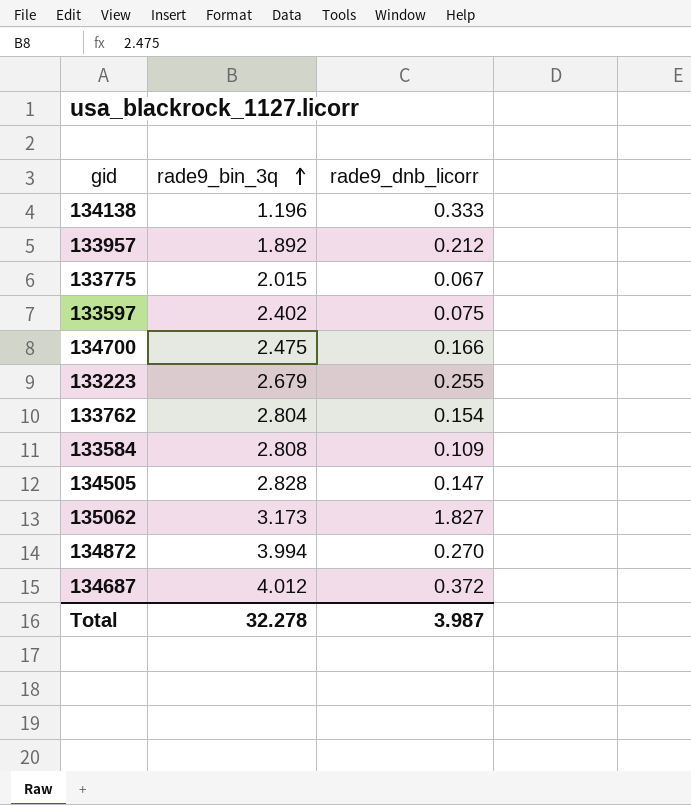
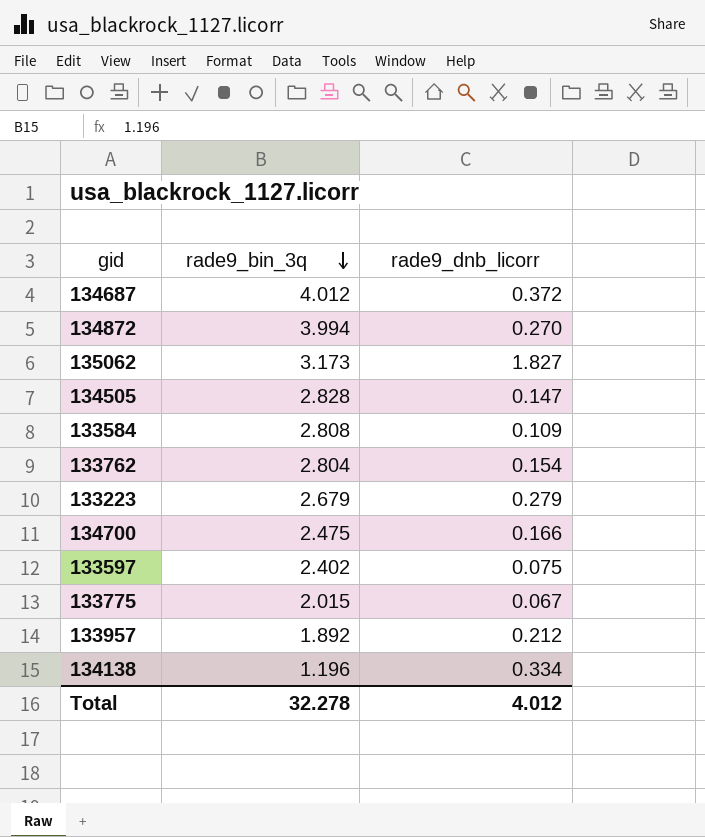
row order: rade9_bin_3q ascending -> rade9_bin_3q descending
133223 | rade9_dnb_licorr: 0.255 -> 0.279
134138 | rade9_dnb_licorr: 0.333 -> 0.334
Total | rade9_dnb_licorr: 3.987 -> 4.012

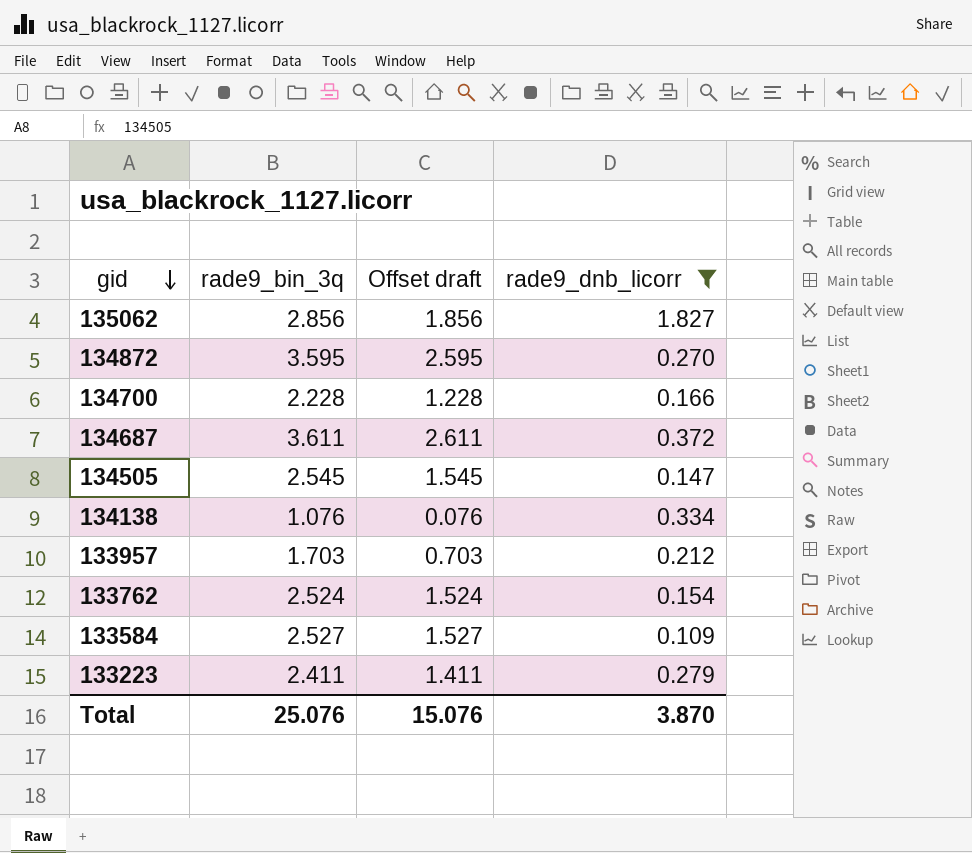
filter: none -> rade9_dnb_licorr >= 0.109
row order: rade9_bin_3q descending -> gid descending
column Offset draft | formula: none -> [rade9_bin_3q] - 1
135062 | rade9_bin_3q: 3.173 -> 2.856
134872 | rade9_bin_3q: 3.994 -> 3.595
134700 | rade9_bin_3q: 2.475 -> 2.228
134687 | rade9_bin_3q: 4.012 -> 3.611
134505 | rade9_bin_3q: 2.828 -> 2.545
134138 | rade9_bin_3q: 1.196 -> 1.076
133957 | rade9_bin_3q: 1.892 -> 1.703
133762 | rade9_bin_3q: 2.804 -> 2.524
133584 | rade9_bin_3q: 2.808 -> 2.527
133223 | rade9_bin_3q: 2.679 -> 2.411
Total | rade9_bin_3q: 32.278 -> 25.076
Total | rade9_dnb_licorr: 4.012 -> 3.870

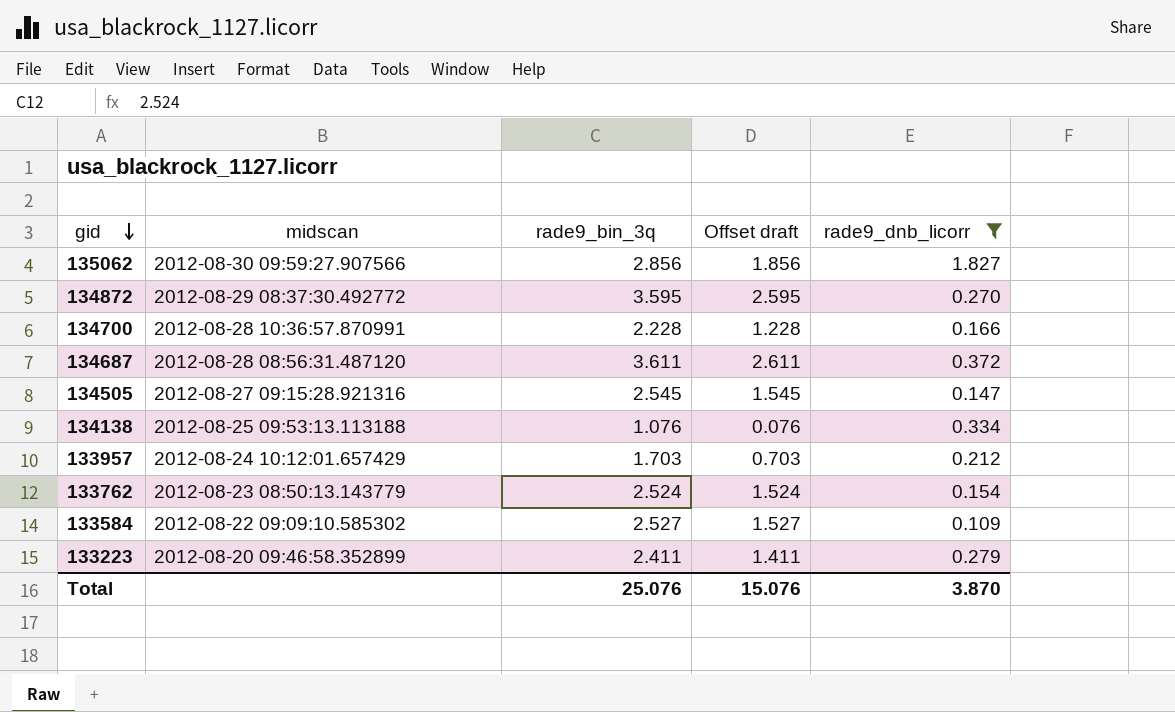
column midscan | position: none -> 2

